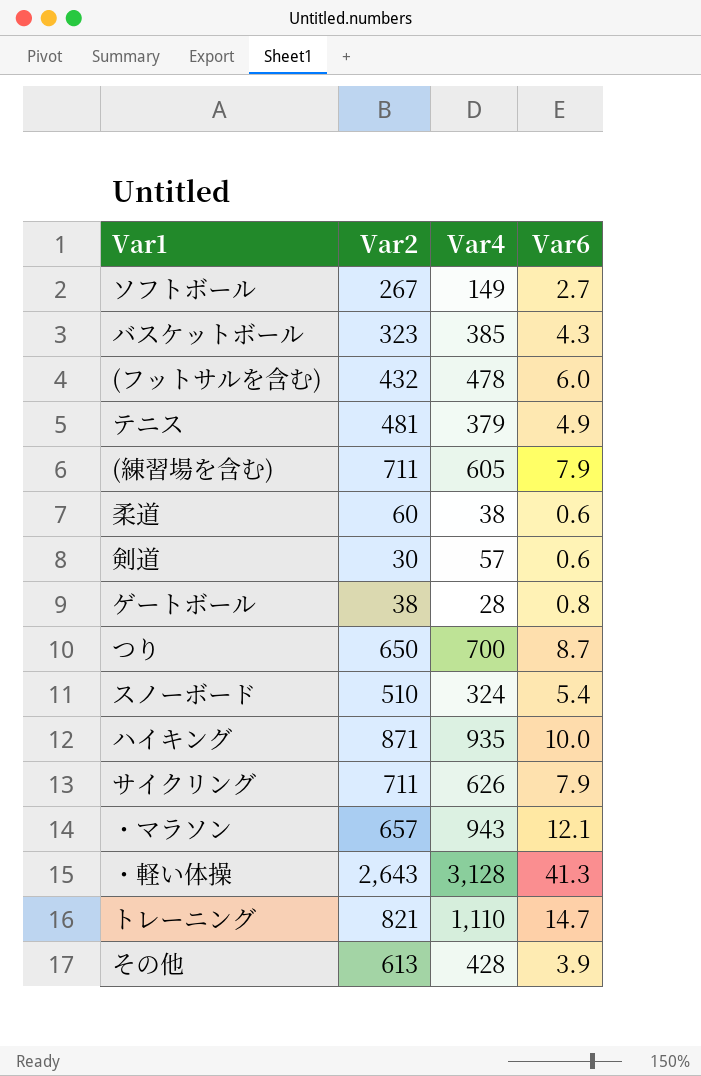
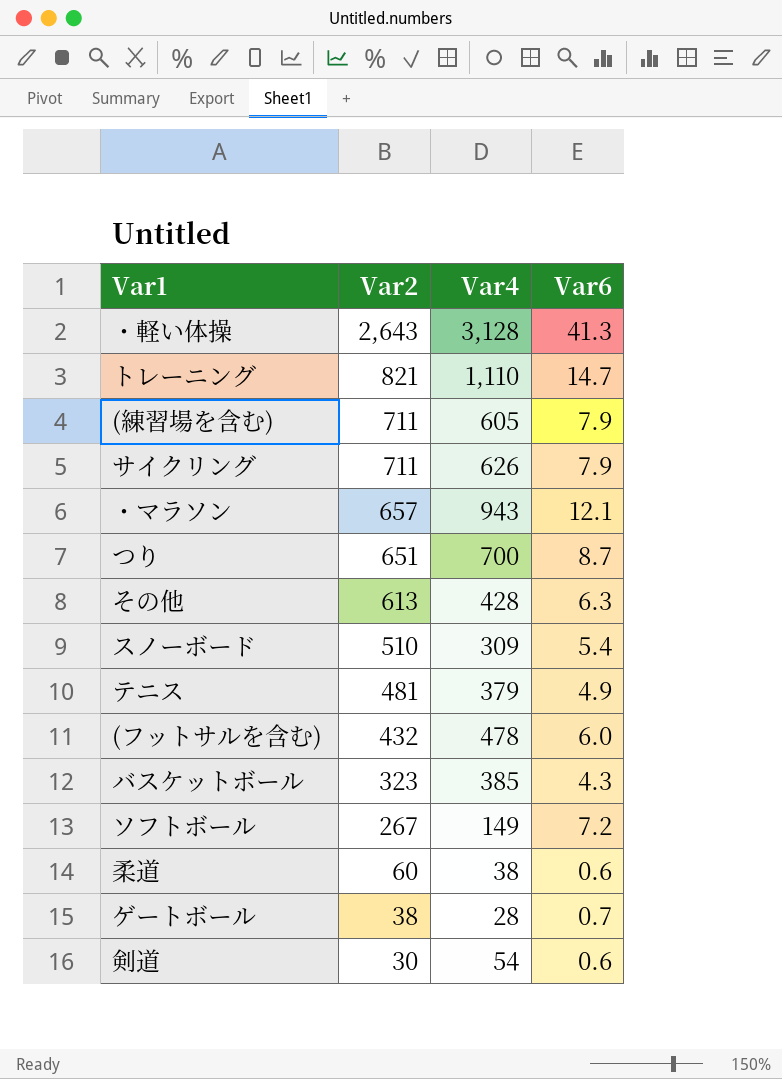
row order: none -> Var2 descending
row ハイキング: 871 | 935 | 10.0 -> none
つり | Var2: 650 -> 651
その他 | Var6: 3.9 -> 6.3
スノーボード | Var4: 324 -> 309
ソフトボール | Var6: 2.7 -> 7.2
ゲートボール | Var6: 0.8 -> 0.7
剣道 | Var4: 57 -> 54

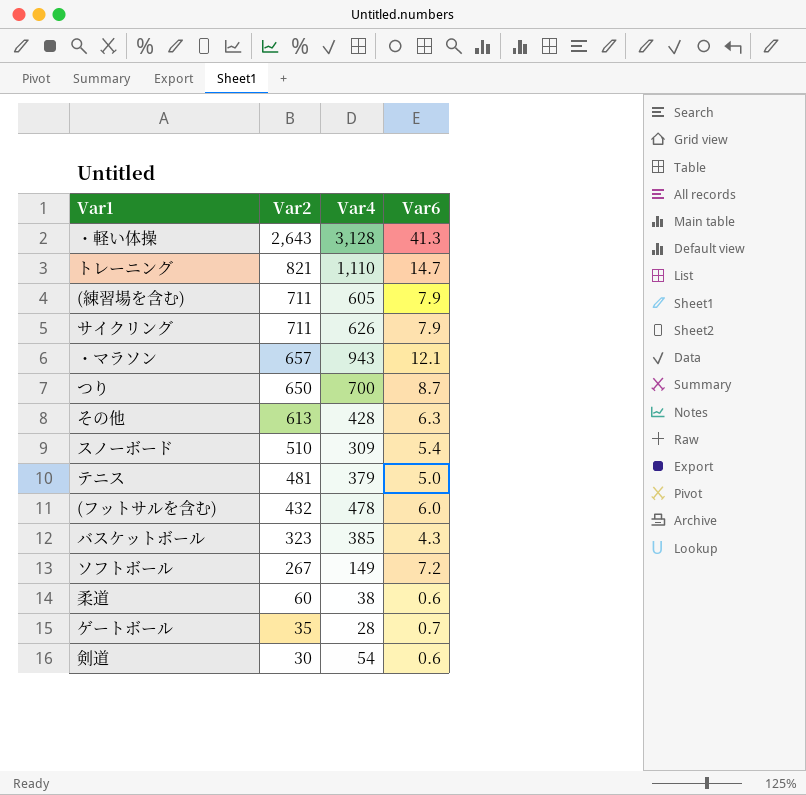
つり | Var2: 651 -> 650
テニス | Var6: 4.9 -> 5.0
ゲートボール | Var2: 38 -> 35

